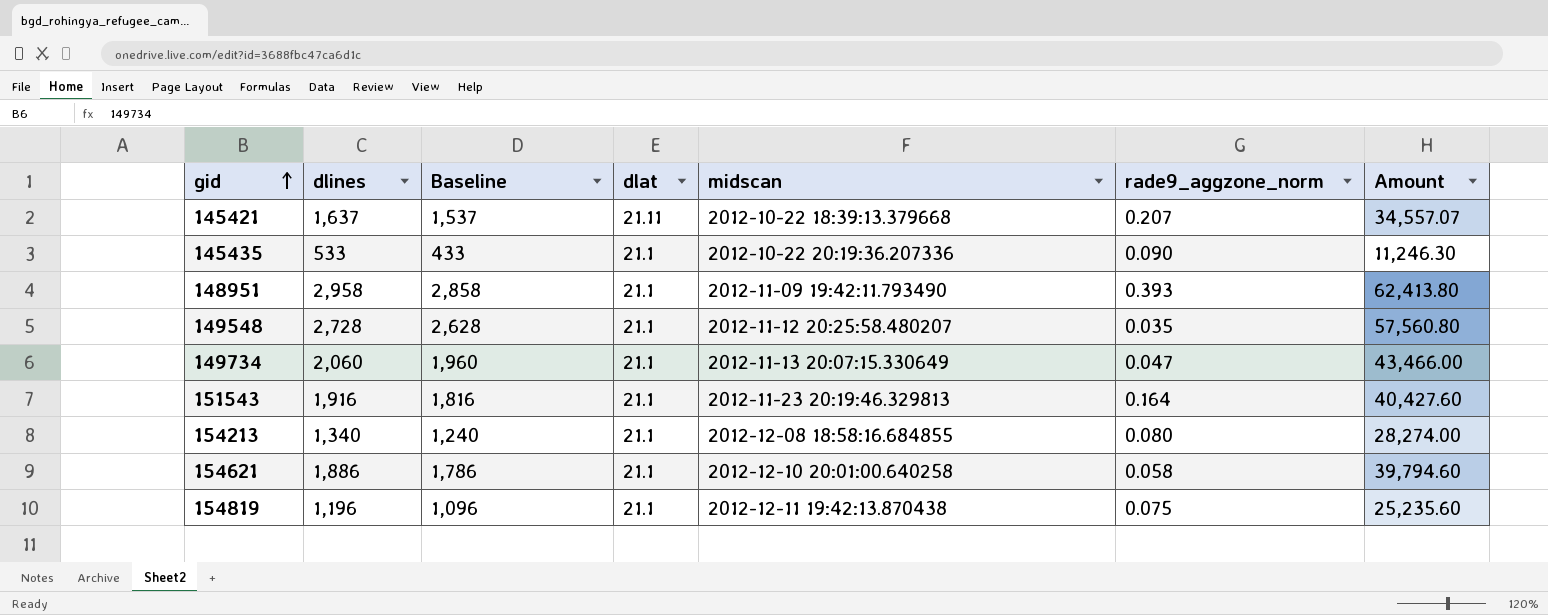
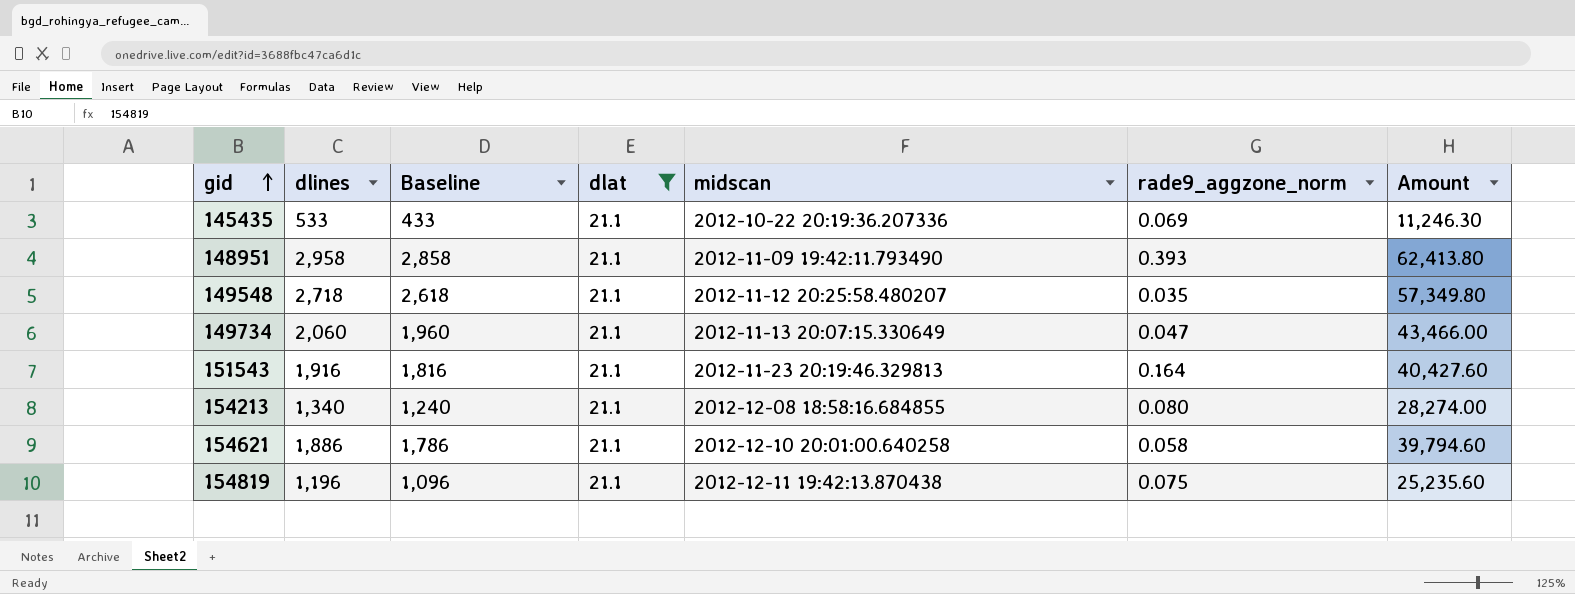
filter: none -> dlat = 21.1
145435 | rade9_aggzone_norm: 0.090 -> 0.069
149548 | dlines: 2,728 -> 2,718
149548 | Baseline: 2,628 -> 2,618
149548 | Amount: 57,560.80 -> 57,349.80

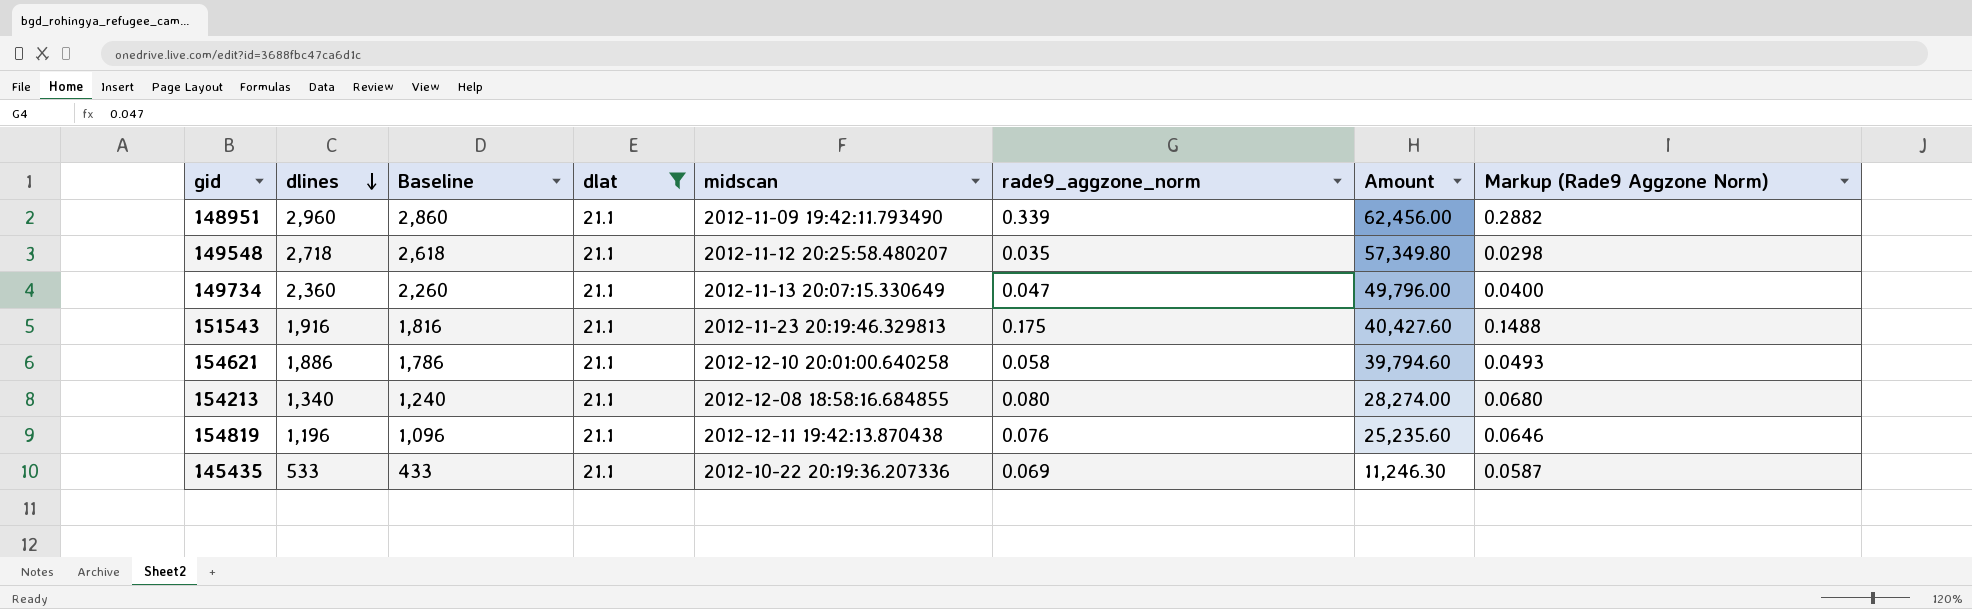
row order: gid ascending -> dlines descending
column Markup (Rade9 Aggzone Norm) | formula: none -> [rade9_aggzone_norm] * 0.85
148951 | dlines: 2,958 -> 2,960
148951 | Baseline: 2,858 -> 2,860
148951 | rade9_aggzone_norm: 0.393 -> 0.339
148951 | Amount: 62,413.80 -> 62,456.00
149734 | dlines: 2,060 -> 2,360
149734 | Baseline: 1,960 -> 2,260
149734 | Amount: 43,466.00 -> 49,796.00
151543 | rade9_aggzone_norm: 0.164 -> 0.175
154819 | rade9_aggzone_norm: 0.075 -> 0.076

